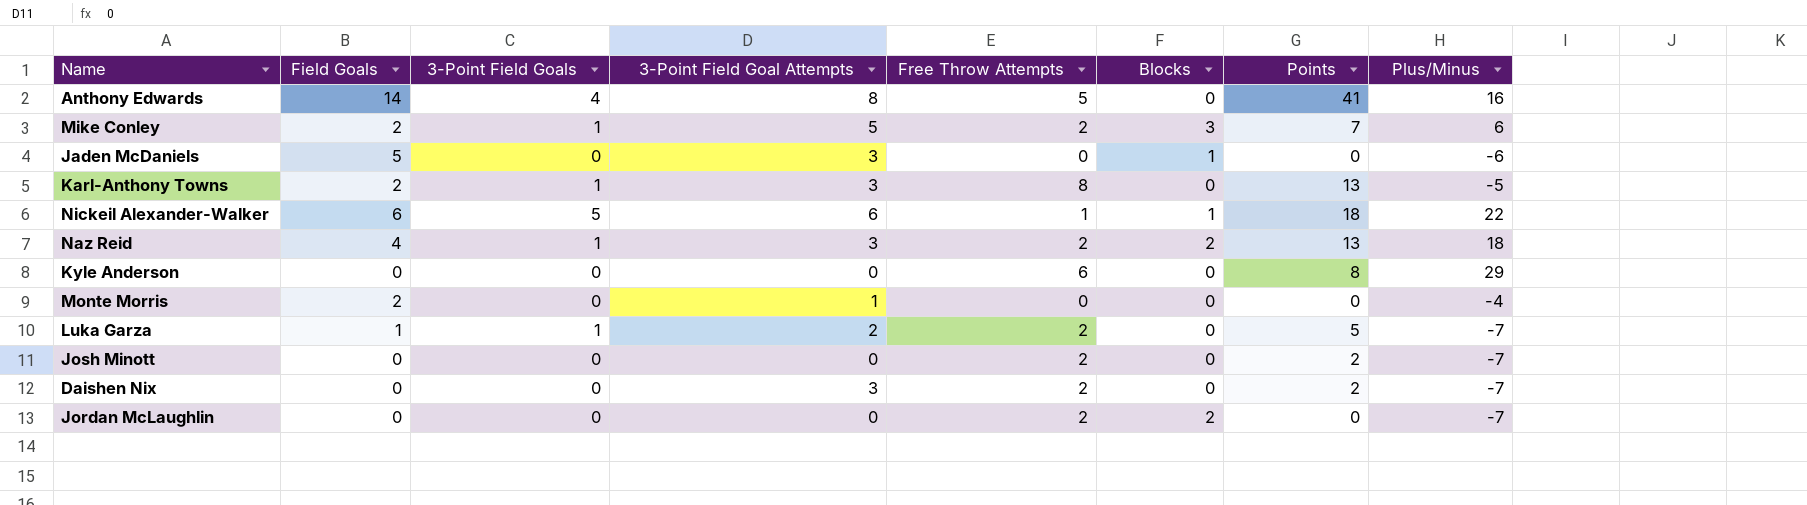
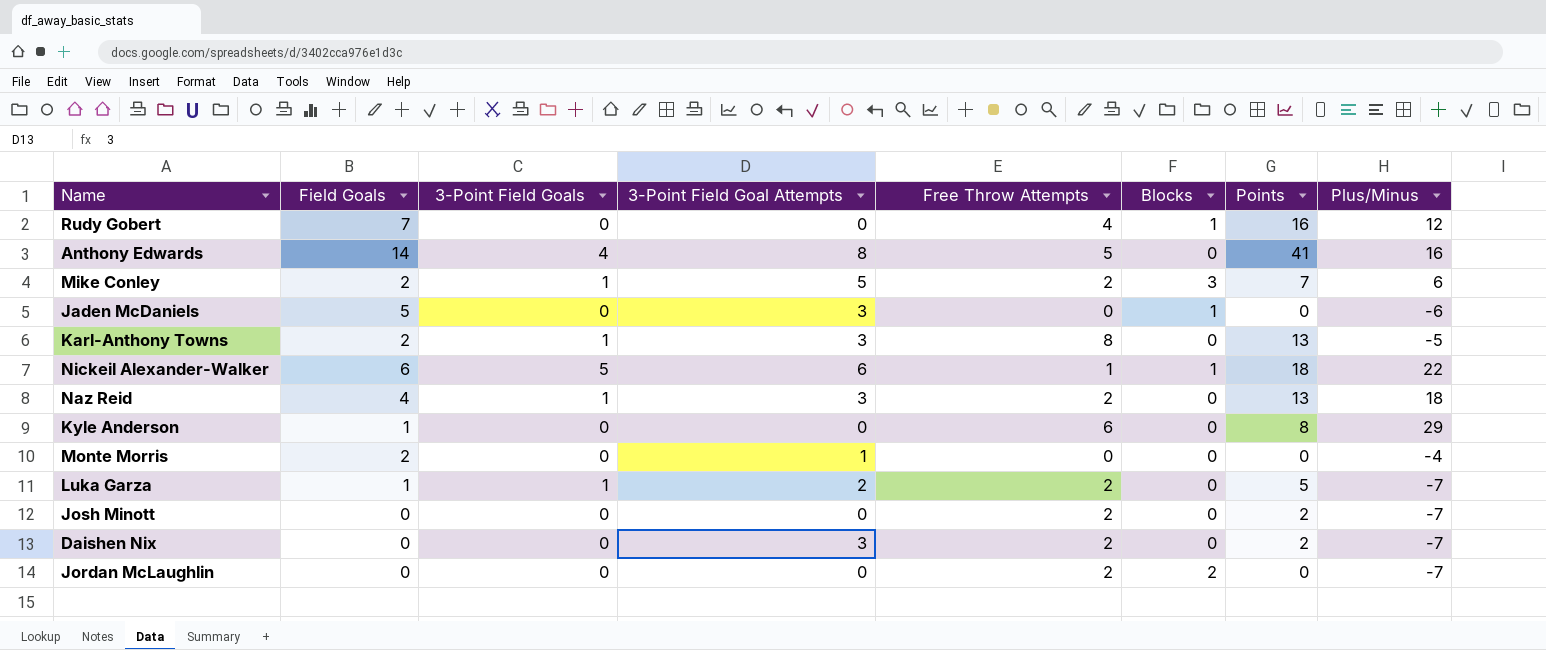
row Rudy Gobert: none -> 7 | 0 | 0 | 4 | 1 | 16 | 12
Naz Reid | Blocks: 2 -> 0
Kyle Anderson | Field Goals: 0 -> 1

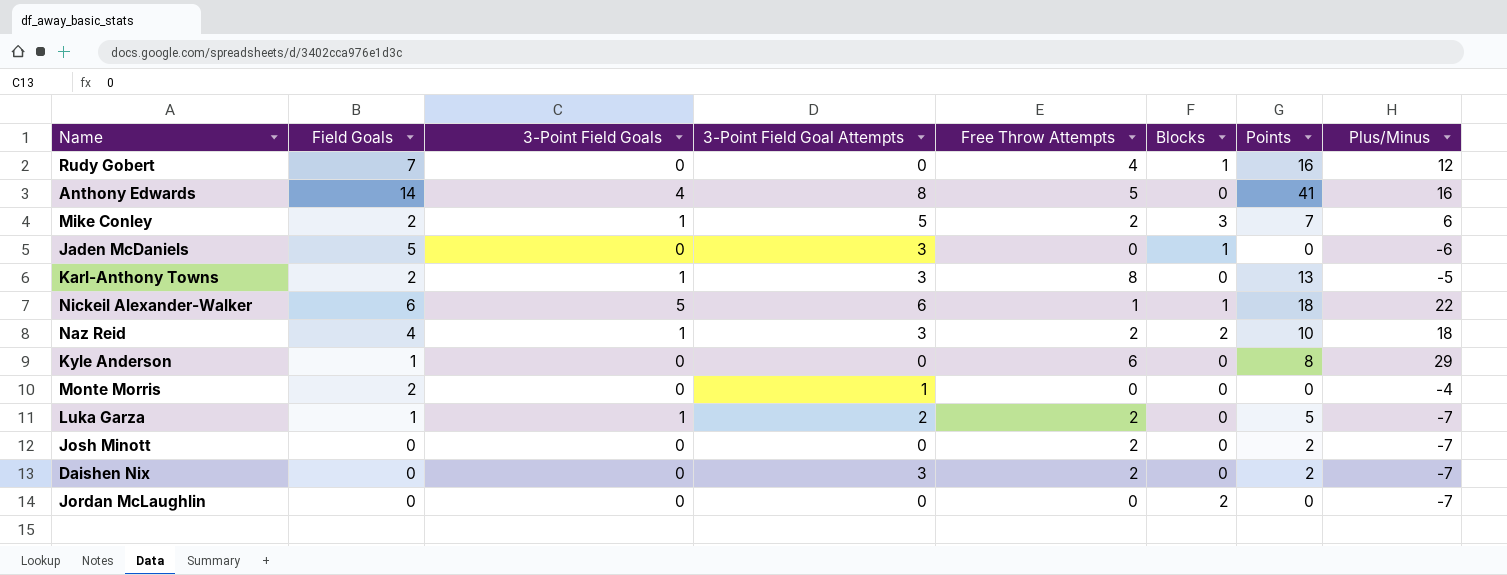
Naz Reid | Blocks: 0 -> 2
Naz Reid | Points: 13 -> 10
Jordan McLaughlin | Free Throw Attempts: 2 -> 0

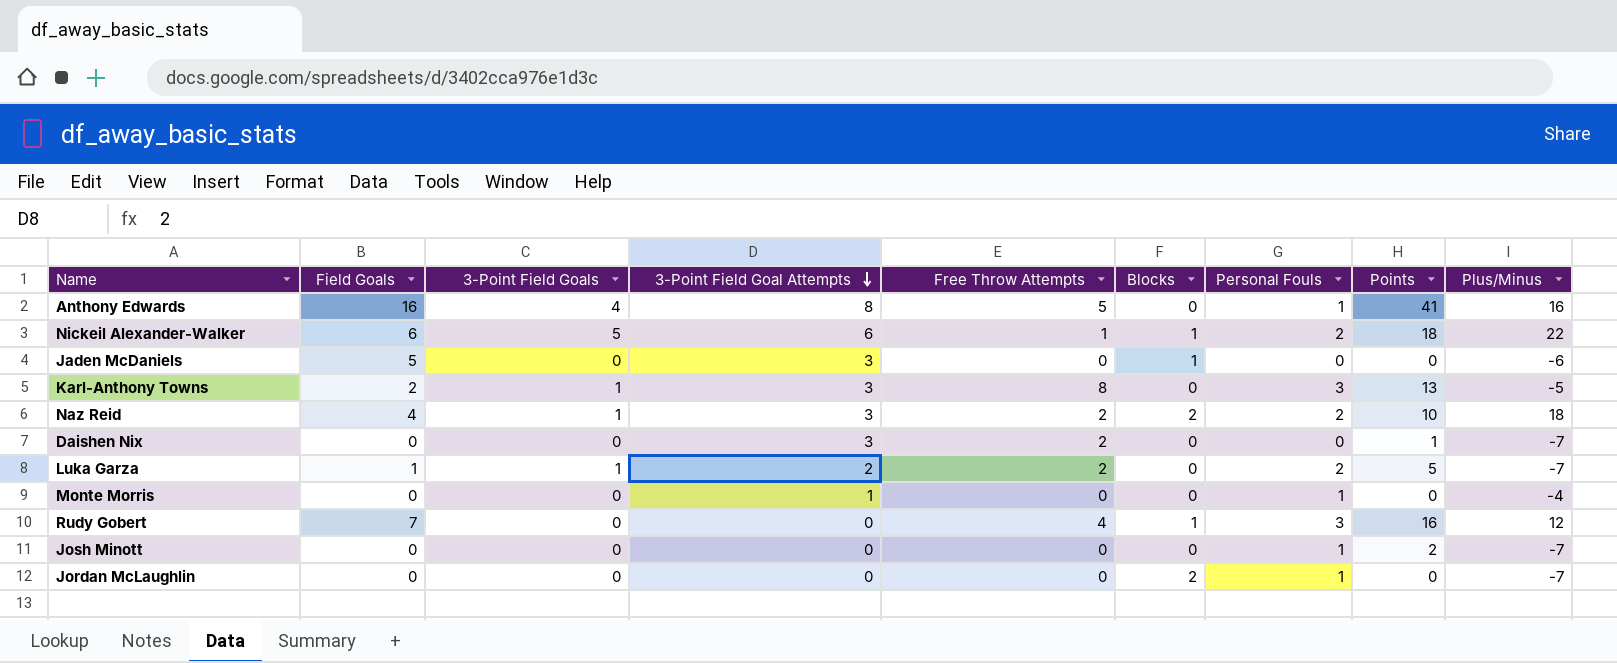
row order: none -> 3-Point Field Goal Attempts descending
column Personal Fouls | position: none -> 7
row Mike Conley: 2 | 1 | 5 | 2 | 3 | 7 | 6 -> none
row Kyle Anderson: 1 | 0 | 0 | 6 | 0 | 8 | 29 -> none
Anthony Edwards | Field Goals: 14 -> 16
Daishen Nix | Points: 2 -> 1
Monte Morris | Field Goals: 2 -> 0
Josh Minott | Free Throw Attempts: 2 -> 0

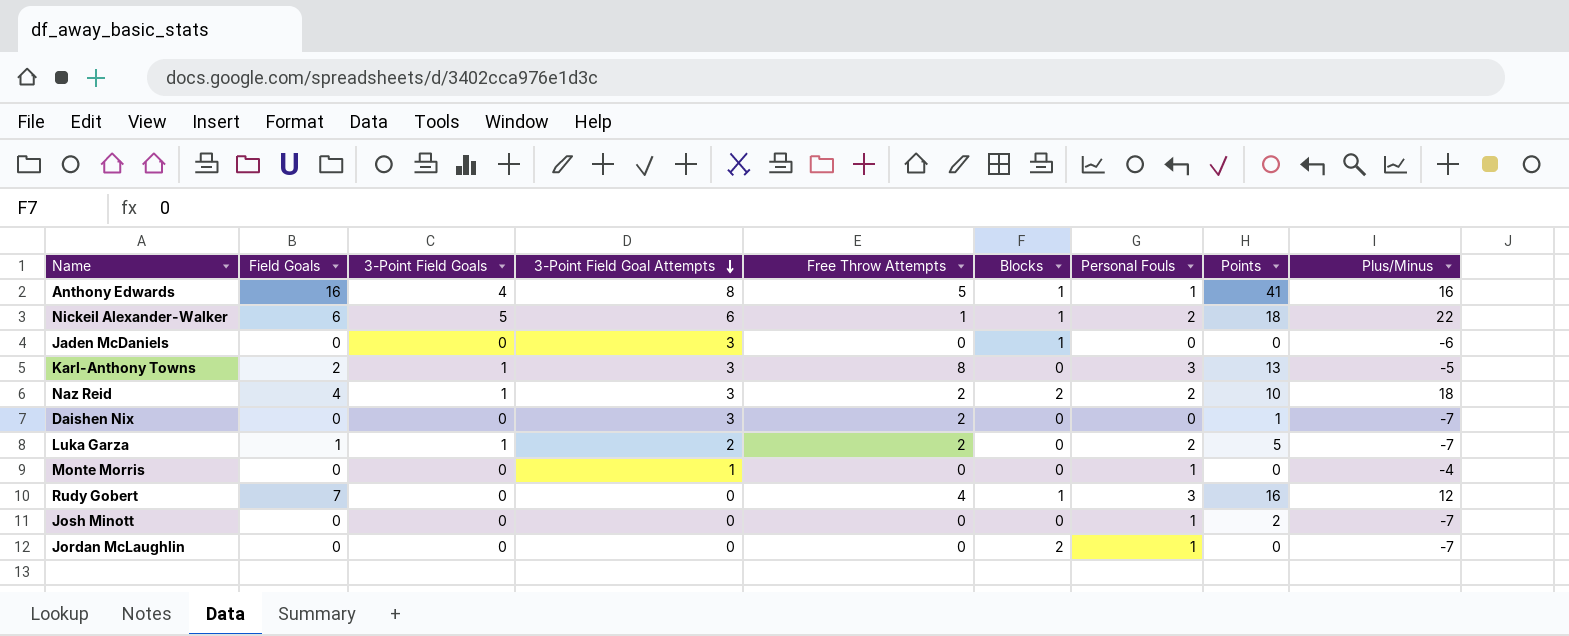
Anthony Edwards | Blocks: 0 -> 1
Jaden McDaniels | Field Goals: 5 -> 0

